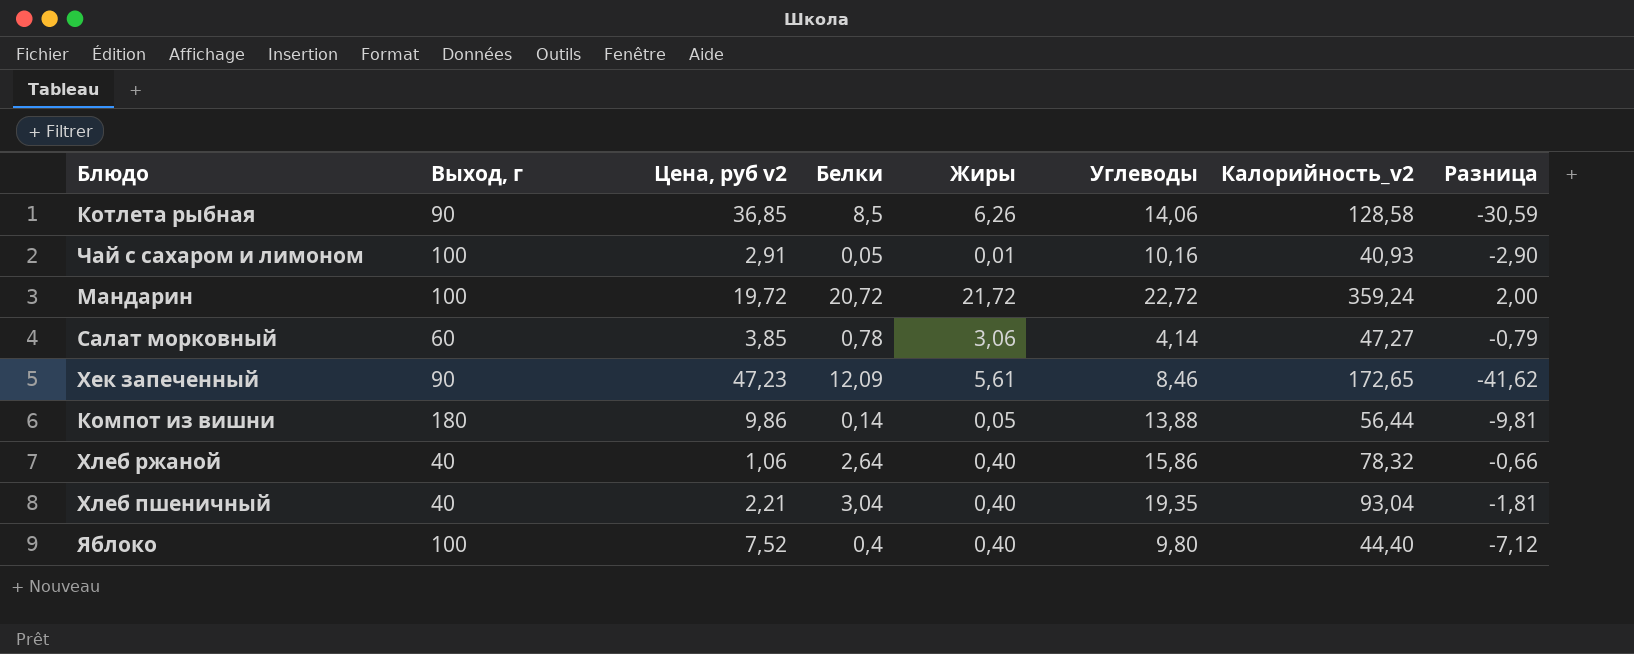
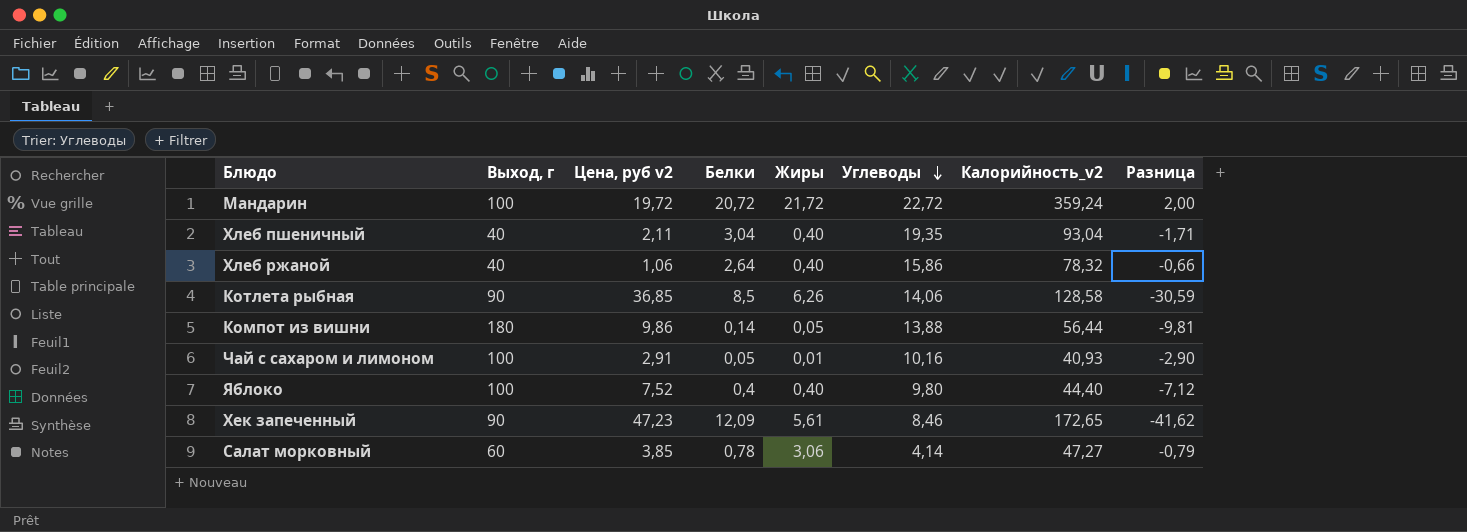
row order: none -> Углеводы descending
Хлеб пшеничный | Цена, руб v2: 2,21 -> 2,11
Хлеб пшеничный | Разница: -1,81 -> -1,71

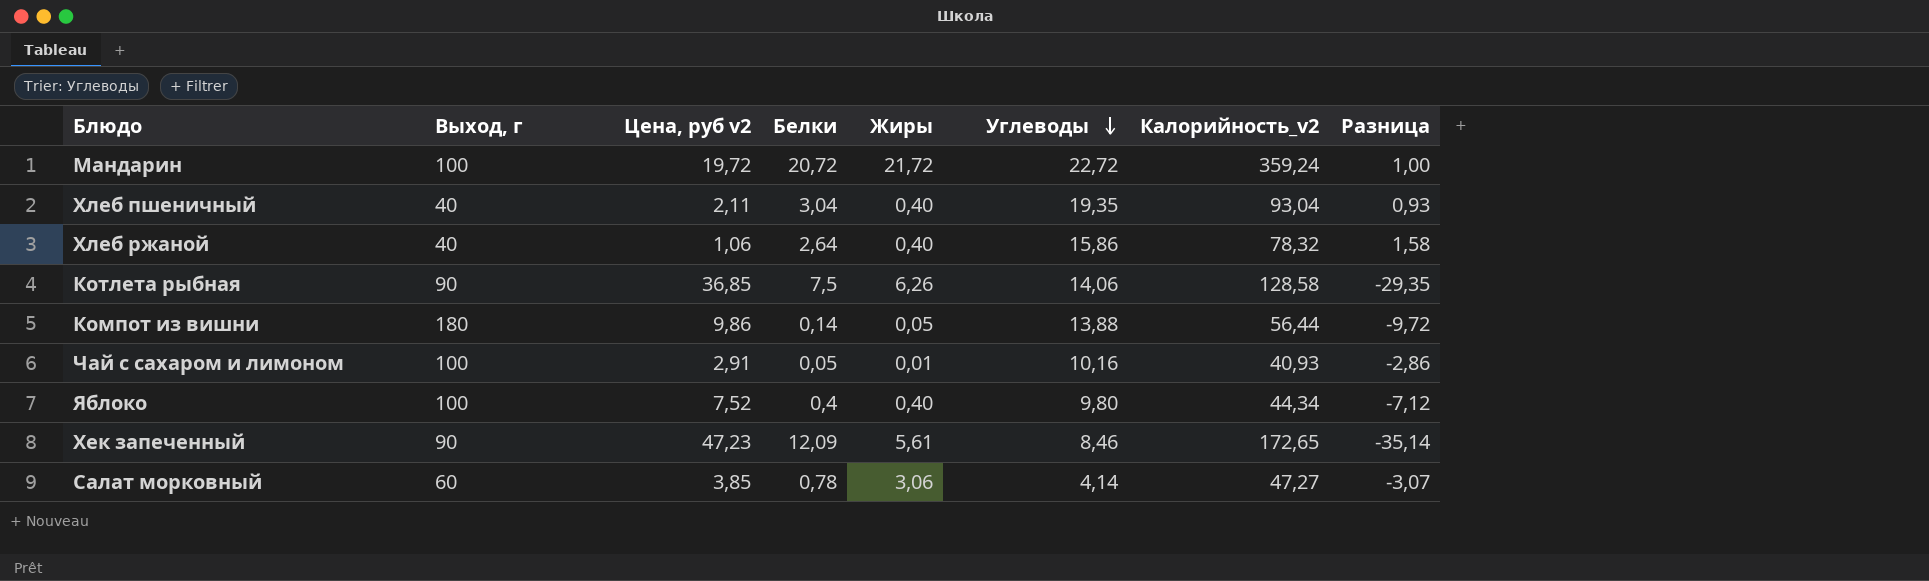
column Разница | formula: [Жиры] - [Цена, руб v2] -> [Белки] - [Цена, руб v2]
Котлета рыбная | Белки: 8,5 -> 7,5
Яблоко | Калорийность_v2: 44,40 -> 44,34

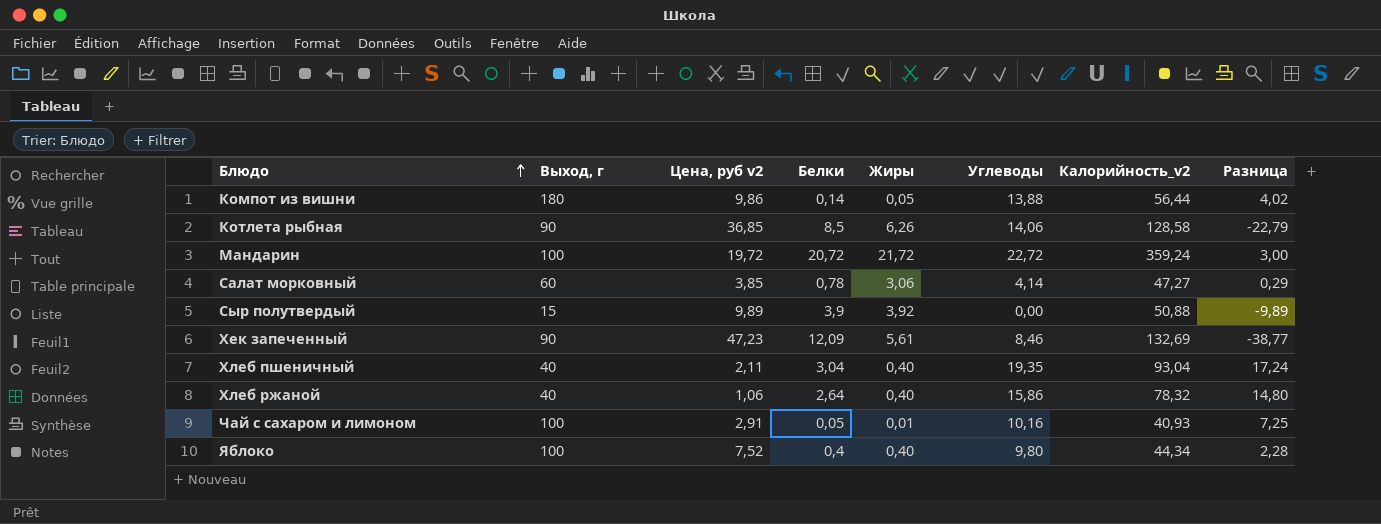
row order: Углеводы descending -> Блюдо ascending
column Разница | formula: [Белки] - [Цена, руб v2] -> [Углеводы] - [Цена, руб v2]
Котлета рыбная | Белки: 7,5 -> 8,5
row Сыр полутвердый: none -> 15 | 9,89 | 3,9 | 3,92 | 0,00 | 50,88 | -9,89
Хек запеченный | Калорийность_v2: 172,65 -> 132,69

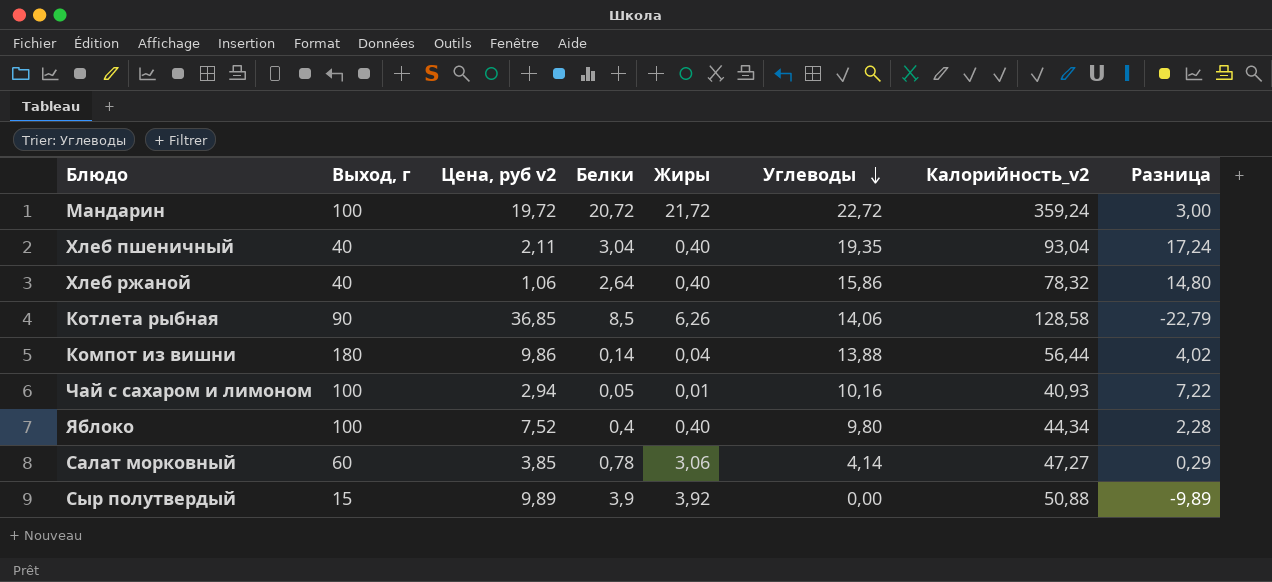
row order: Блюдо ascending -> Углеводы descending
row Хек запеченный: 90 | 47,23 | 12,09 | 5,61 | 8,46 | 132,69 | -38,77 -> none
Компот из вишни | Жиры: 0,05 -> 0,04
Чай с сахаром и лимоном | Цена, руб v2: 2,91 -> 2,94
Чай с сахаром и лимоном | Разница: 7,25 -> 7,22

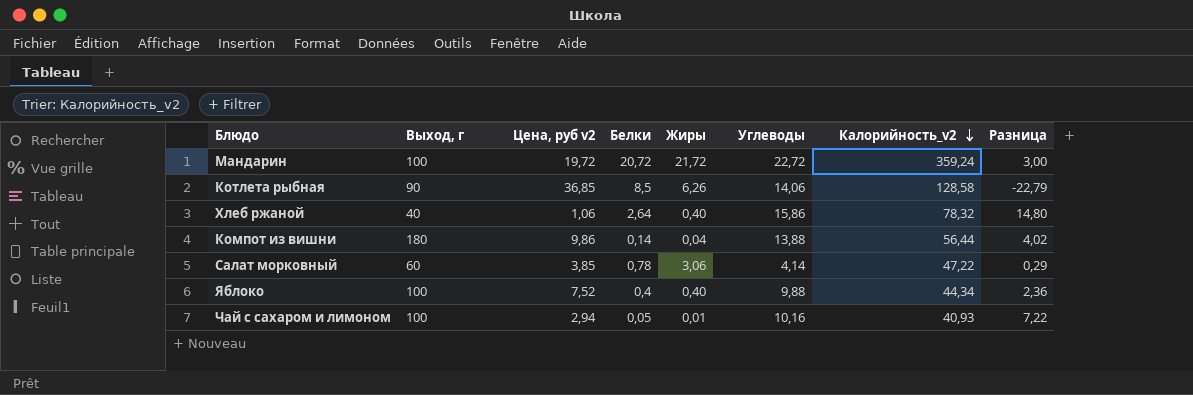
row order: Углеводы descending -> Калорийность_v2 descending
row Хлеб пшеничный: 40 | 2,11 | 3,04 | 0,40 | 19,35 | 93,04 | 17,24 -> none
row Сыр полутвердый: 15 | 9,89 | 3,9 | 3,92 | 0,00 | 50,88 | -9,89 -> none
Салат морковный | Калорийность_v2: 47,27 -> 47,22
Яблоко | Углеводы: 9,80 -> 9,88
Яблоко | Разница: 2,28 -> 2,36

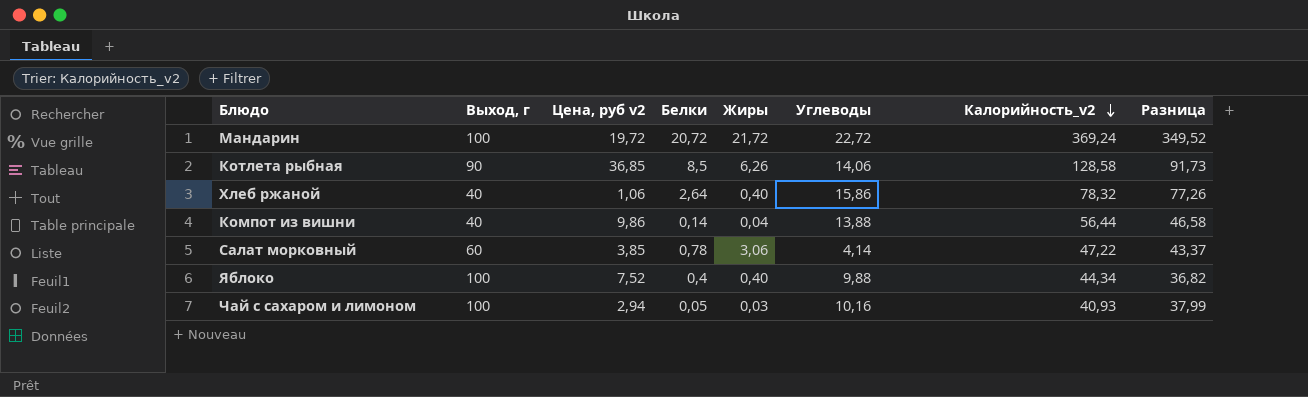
column Разница | formula: [Углеводы] - [Цена, руб v2] -> [Калорийность_v2] - [Цена, руб v2]
Мандарин | Калорийность_v2: 359,24 -> 369,24
Компот из вишни | Выход, г: 180 -> 40
Чай с сахаром и лимоном | Жиры: 0,01 -> 0,03

